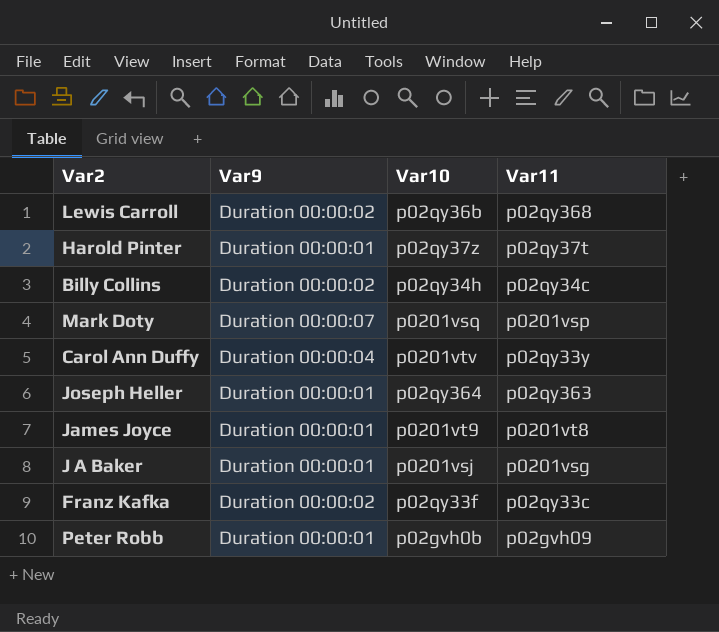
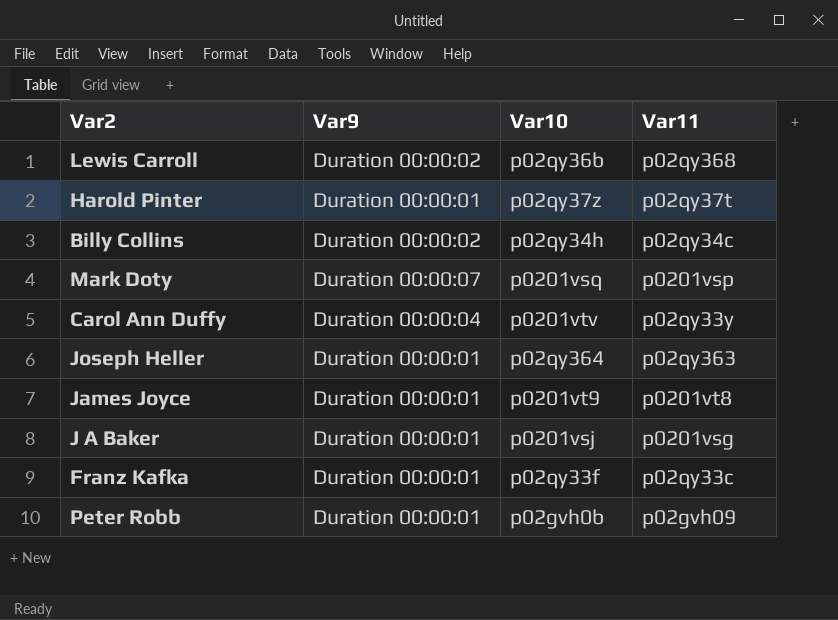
Franz Kafka | Var9: Duration 00:00:02 -> Duration 00:00:01

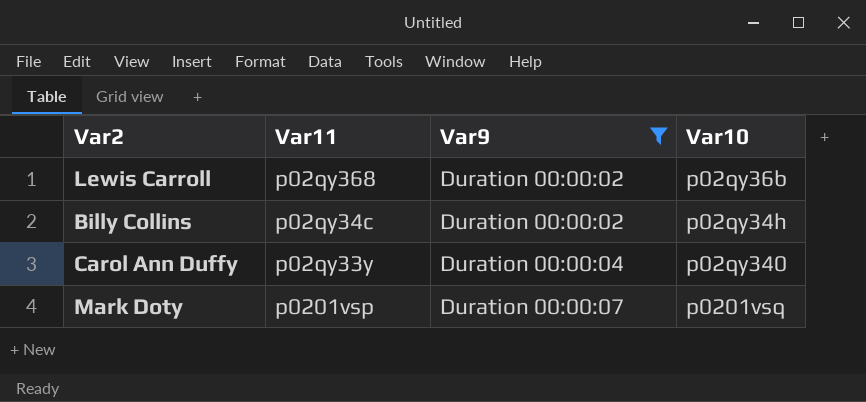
filter: none -> Var9 != Duration 00:00:01
row order: none -> Var9 ascending
column Var11 | position: 4 -> 2
Carol Ann Duffy | Var10: p0201vtv -> p02qy340

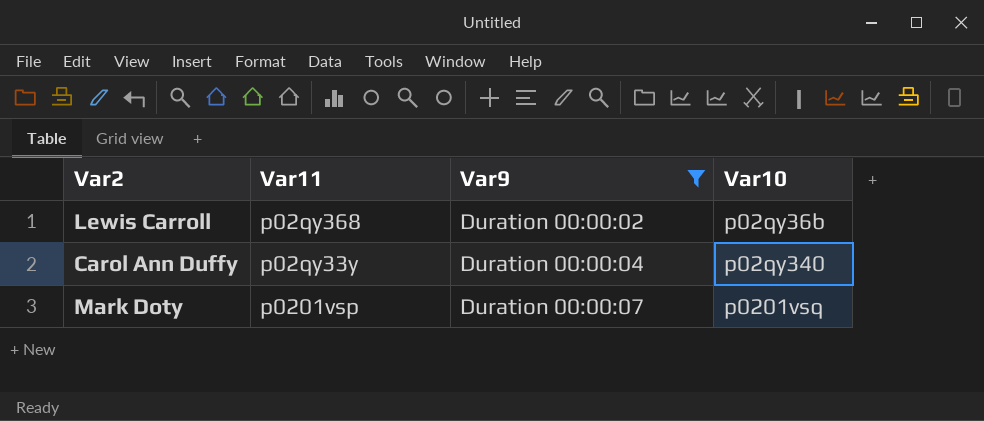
row Billy Collins: p02qy34c | Duration 00:00:02 | p02qy34h -> none

